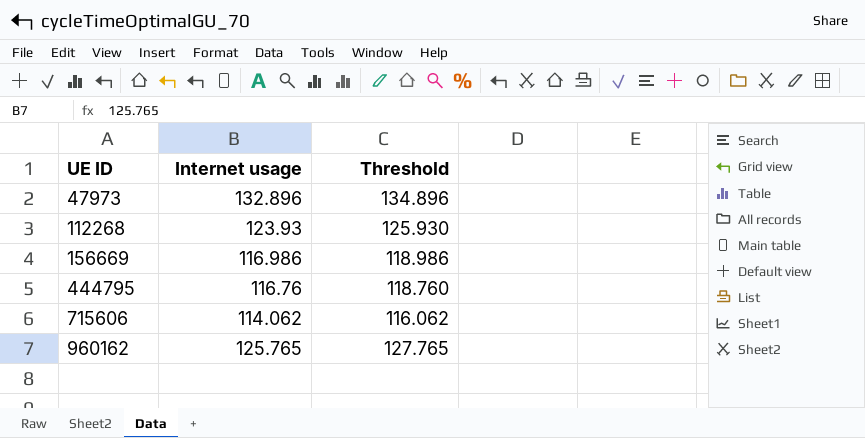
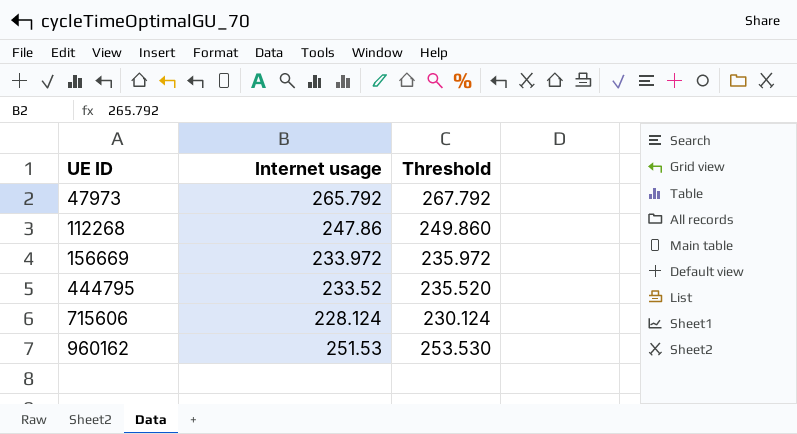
47973 | Internet usage: 132.896 -> 265.792
47973 | Threshold: 134.896 -> 267.792
112268 | Internet usage: 123.93 -> 247.86
112268 | Threshold: 125.930 -> 249.860
156669 | Internet usage: 116.986 -> 233.972
156669 | Threshold: 118.986 -> 235.972
444795 | Internet usage: 116.76 -> 233.52
444795 | Threshold: 118.760 -> 235.520
715606 | Internet usage: 114.062 -> 228.124
715606 | Threshold: 116.062 -> 230.124
960162 | Internet usage: 125.765 -> 251.53
960162 | Threshold: 127.765 -> 253.530

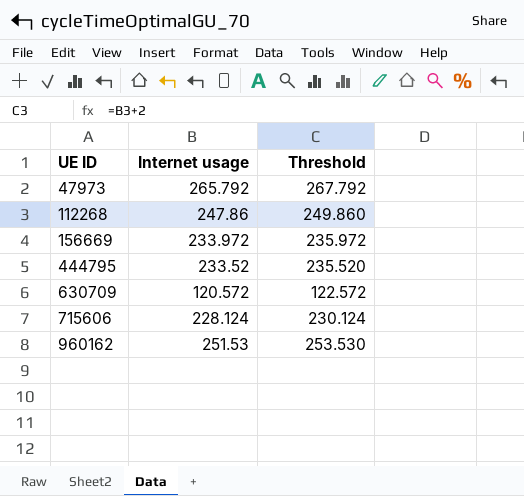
row 630709: none -> 120.572 | 122.572

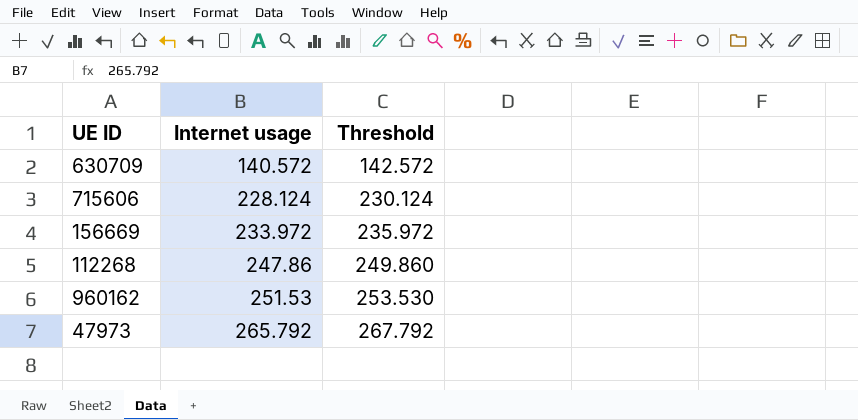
row order: UE ID ascending -> Internet usage ascending
row 444795: 233.52 | 235.520 -> none
630709 | Internet usage: 120.572 -> 140.572
630709 | Threshold: 122.572 -> 142.572

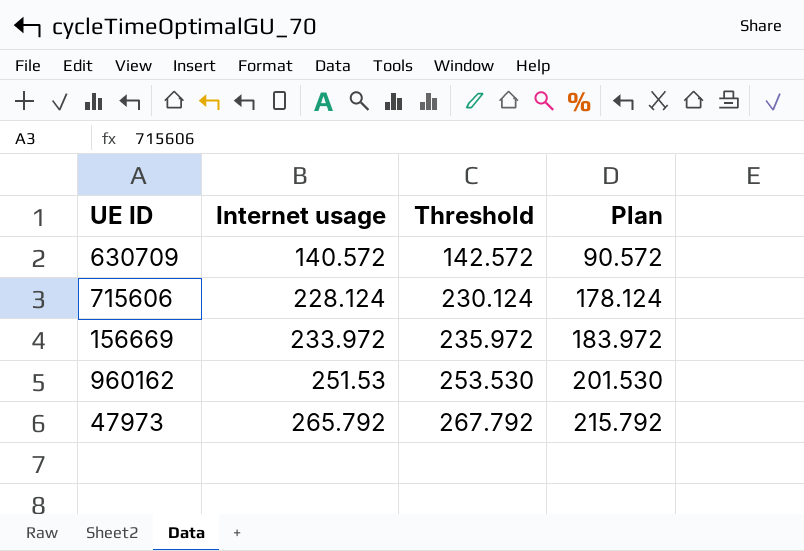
column Plan | formula: none -> [Internet usage] - 50
row 112268: 247.86 | 249.860 -> none

